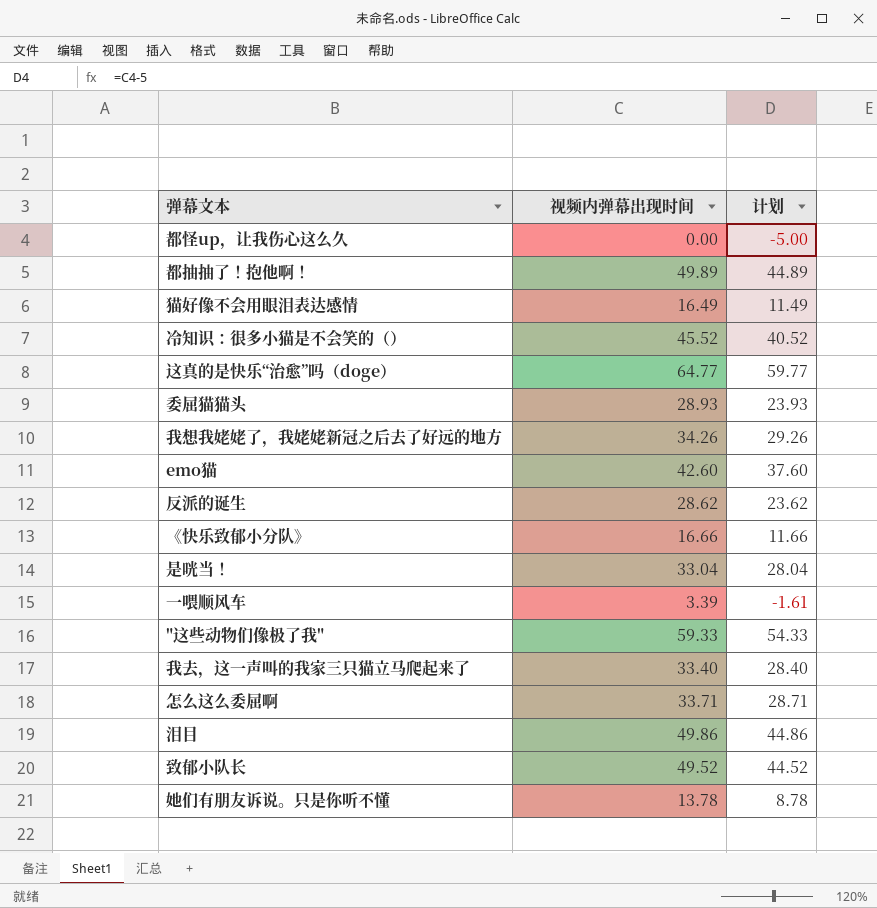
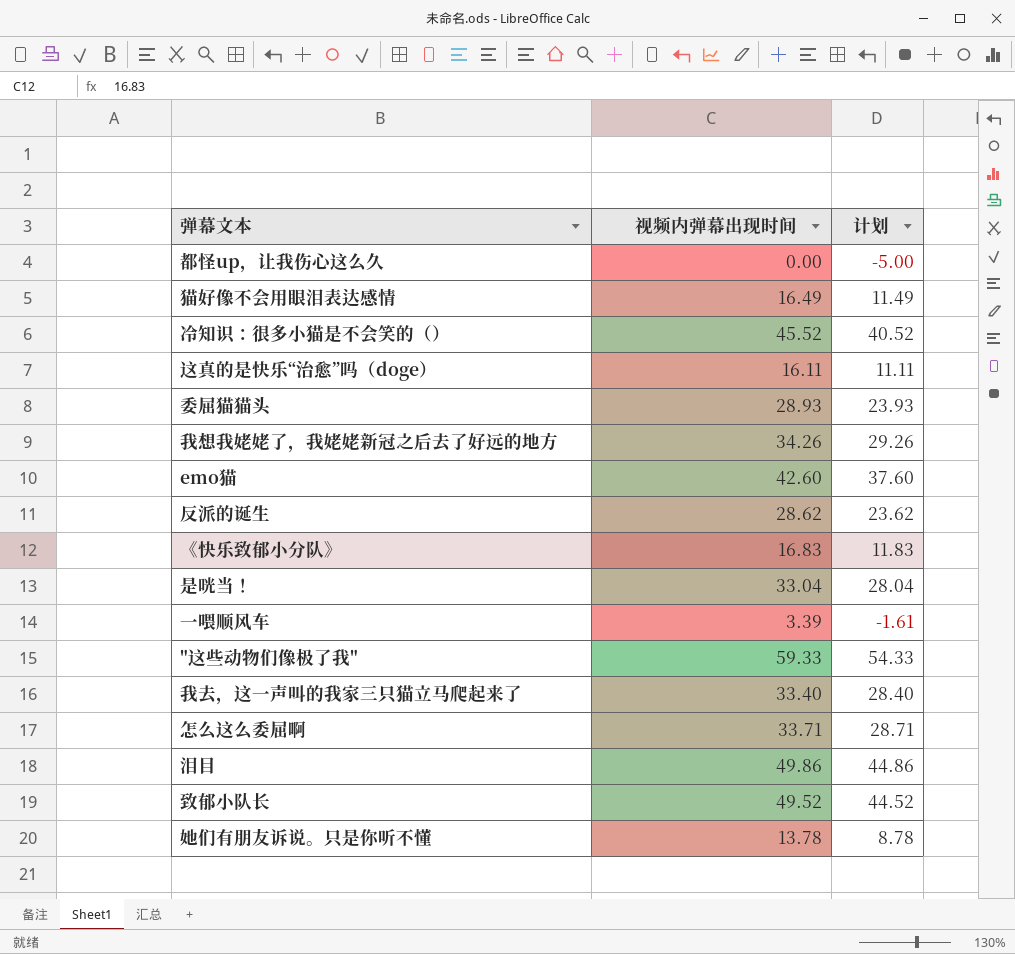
row 都抽抽了！抱他啊！: 49.89 | 44.89 -> none
这真的是快乐“治愈”吗（doge） | 视频内弹幕出现时间: 64.77 -> 16.11
这真的是快乐“治愈”吗（doge） | 计划: 59.77 -> 11.11
《快乐致郁小分队》 | 视频内弹幕出现时间: 16.66 -> 16.83
《快乐致郁小分队》 | 计划: 11.66 -> 11.83

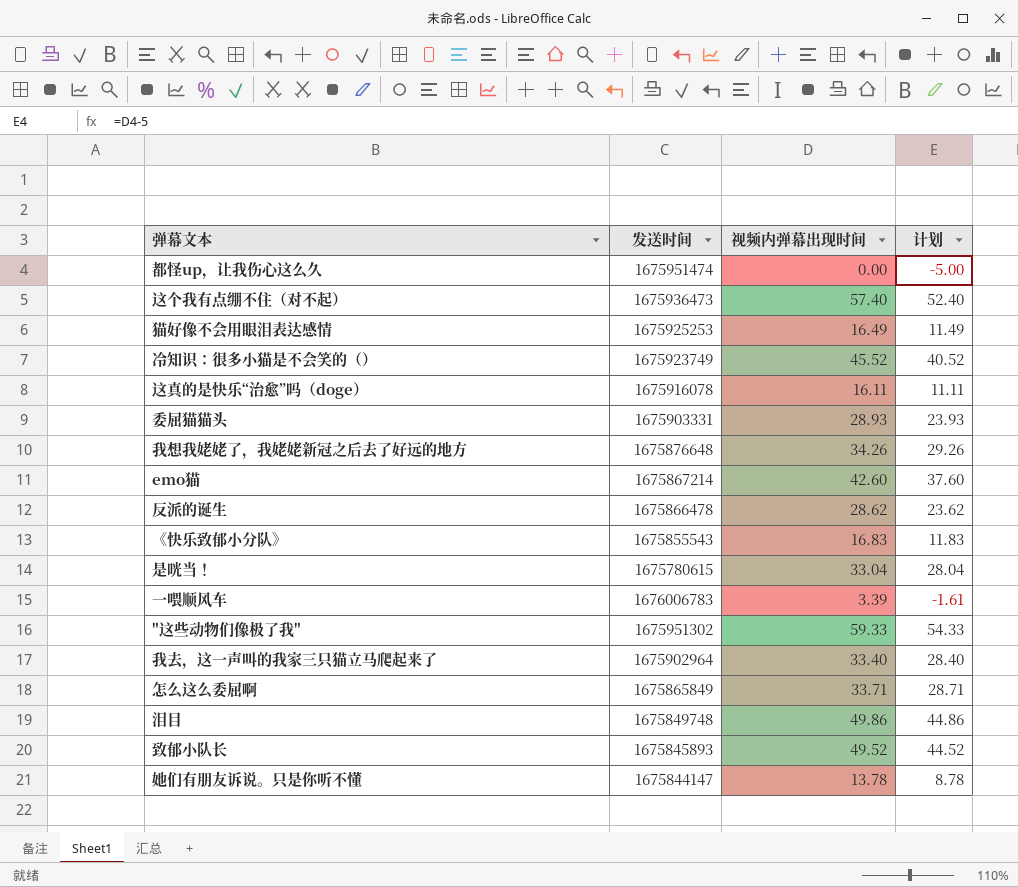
column 发送时间 | position: none -> 2
row 这个我有点绷不住（对不起）: none -> 1675936473 | 57.40 | 52.40

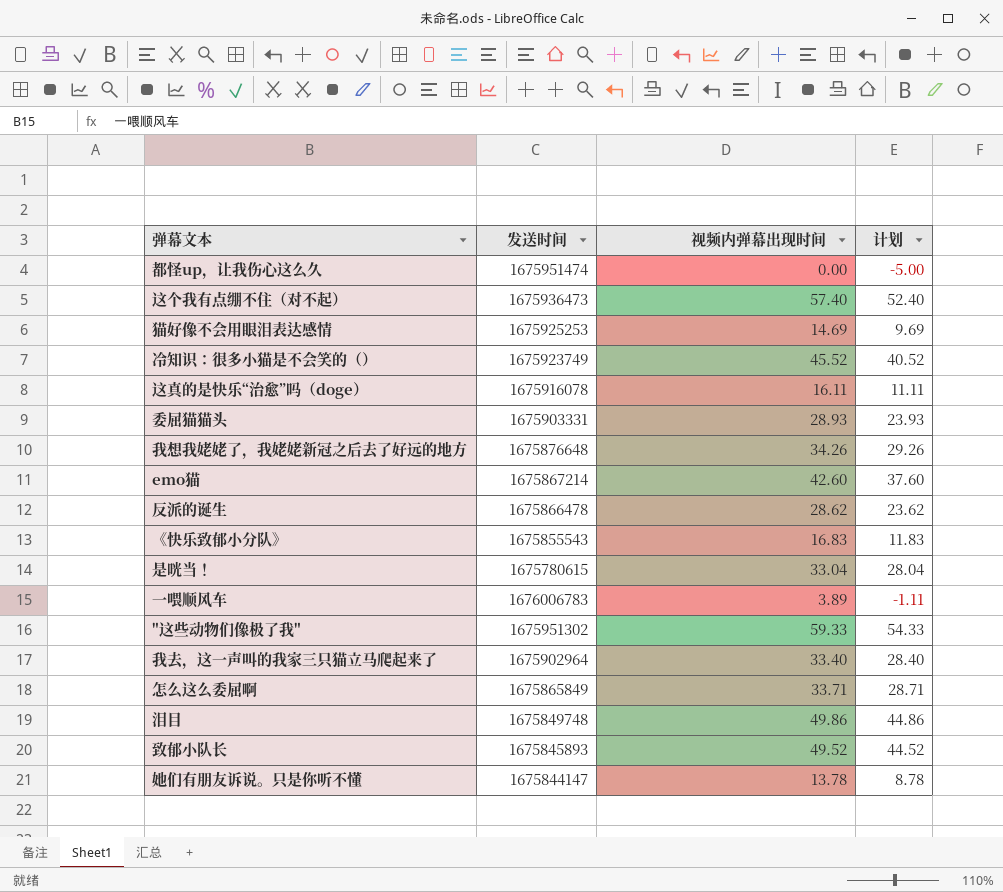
猫好像不会用眼泪表达感情 | 视频内弹幕出现时间: 16.49 -> 14.69
猫好像不会用眼泪表达感情 | 计划: 11.49 -> 9.69
一喂顺风车 | 视频内弹幕出现时间: 3.39 -> 3.89
一喂顺风车 | 计划: -1.61 -> -1.11

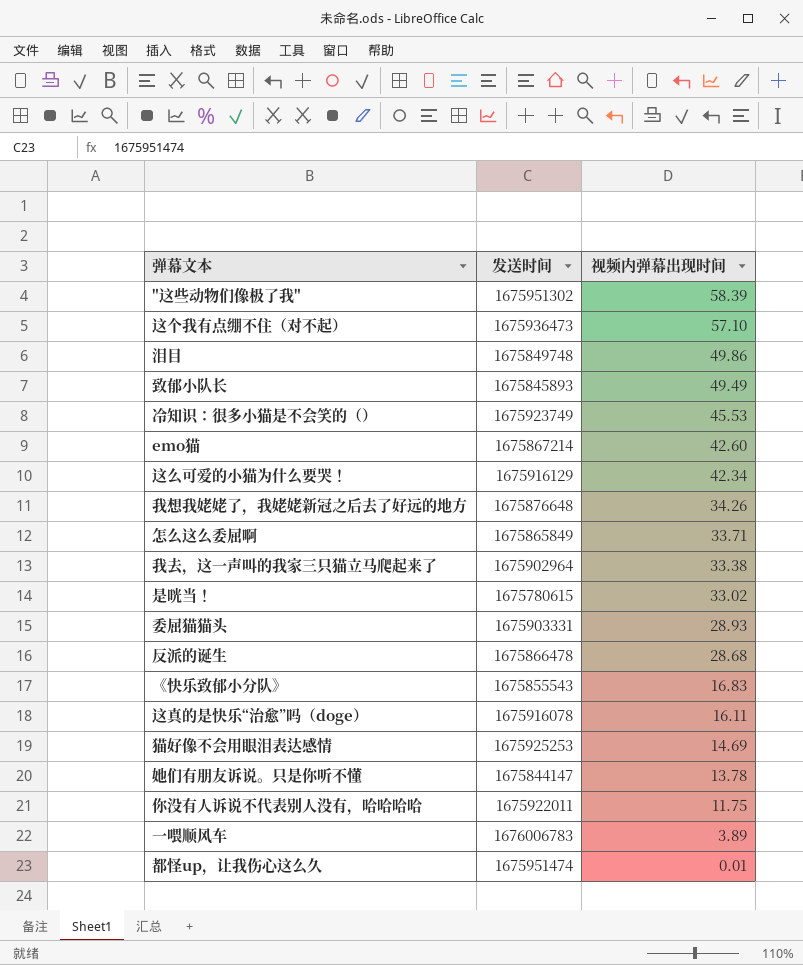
row order: none -> 视频内弹幕出现时间 descending
column 计划 | formula: [视频内弹幕出现时间] - 5 -> none
"这些动物们像极了我" | 视频内弹幕出现时间: 59.33 -> 58.39
这个我有点绷不住（对不起） | 视频内弹幕出现时间: 57.40 -> 57.10
致郁小队长 | 视频内弹幕出现时间: 49.52 -> 49.49
冷知识：很多小猫是不会笑的（） | 视频内弹幕出现时间: 45.52 -> 45.53
row 这么可爱的小猫为什么要哭！: none -> 1675916129 | 42.34
我去，这一声叫的我家三只猫立马爬起来了 | 视频内弹幕出现时间: 33.40 -> 33.38
是咣当！ | 视频内弹幕出现时间: 33.04 -> 33.02
反派的诞生 | 视频内弹幕出现时间: 28.62 -> 28.68
row 你没有人诉说不代表别人没有，哈哈哈哈: none -> 1675922011 | 11.75
都怪up，让我伤心这么久 | 视频内弹幕出现时间: 0.00 -> 0.01

